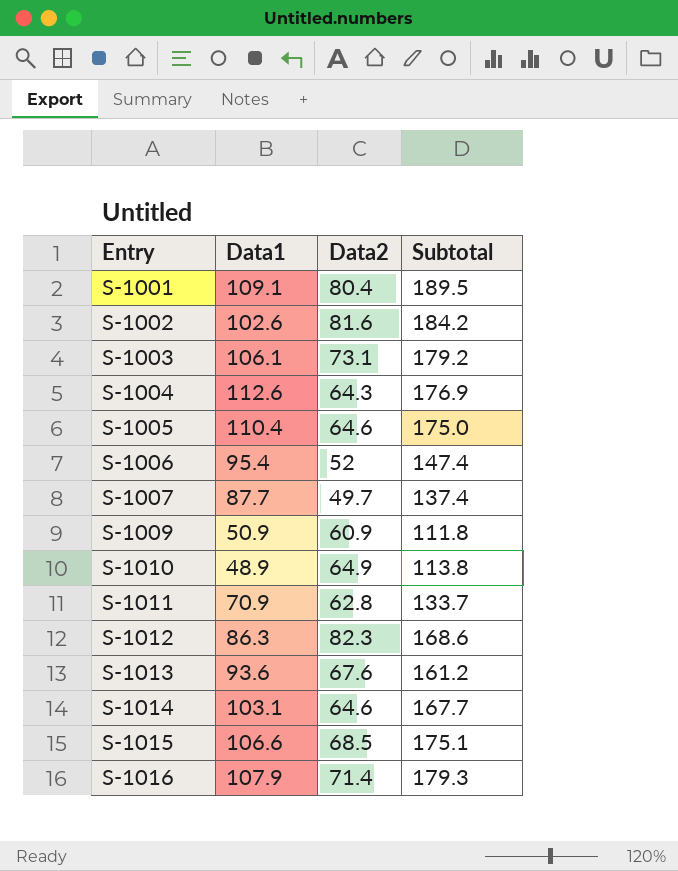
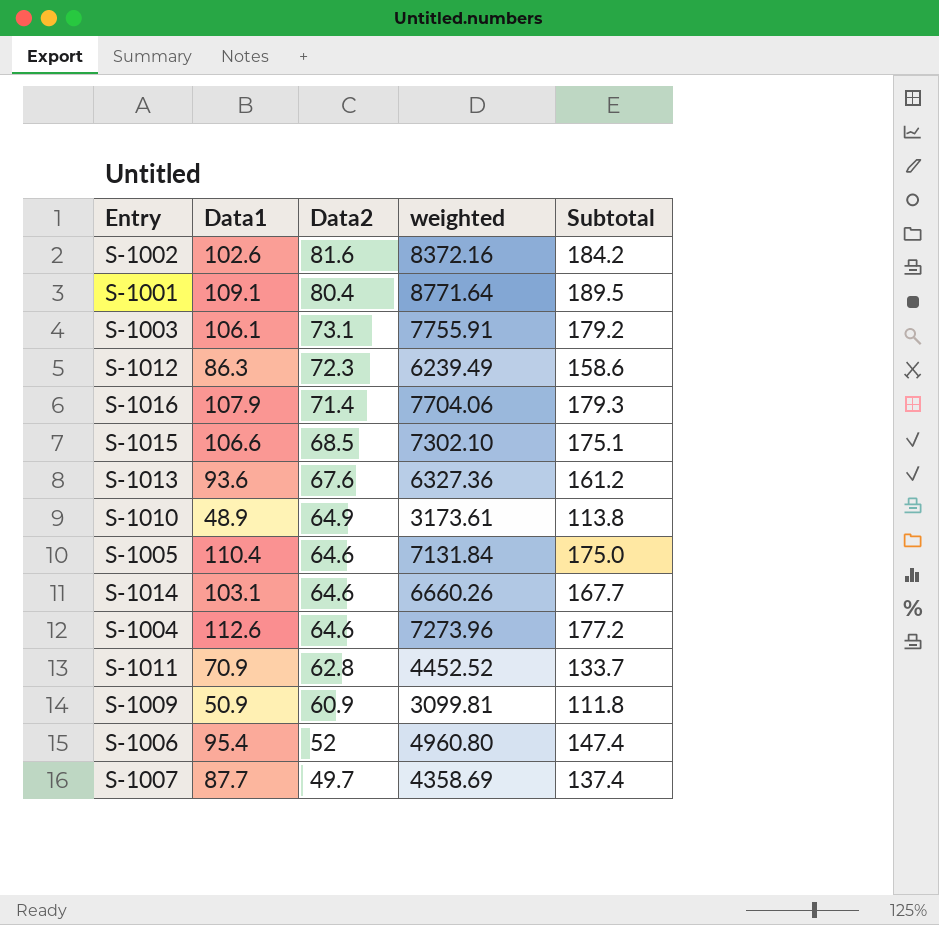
row order: Entry ascending -> Data2 descending
column weighted | formula: none -> [Data1] * [Data2]
S-1012 | Data2: 82.3 -> 72.3
S-1012 | Subtotal: 168.6 -> 158.6
S-1004 | Data2: 64.3 -> 64.6
S-1004 | Subtotal: 176.9 -> 177.2

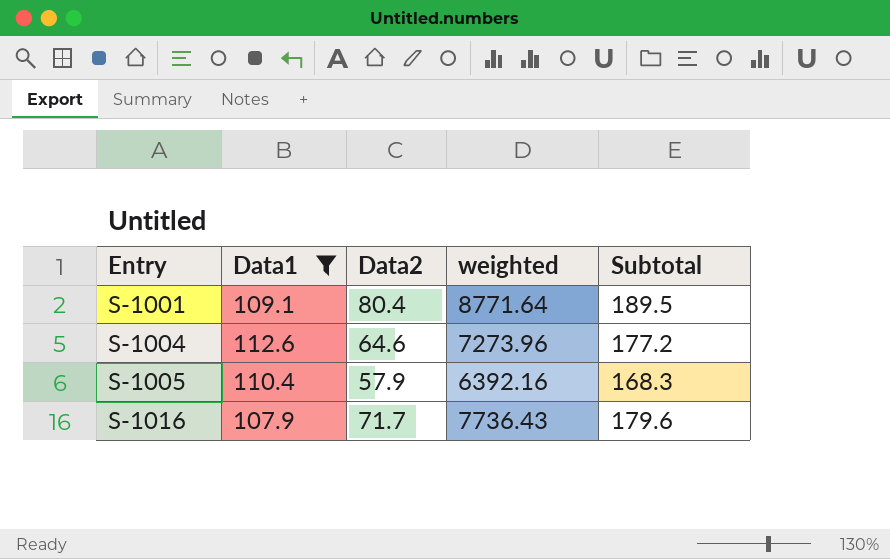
filter: none -> Data1 >= 107.9
row order: Data2 descending -> Entry ascending
S-1005 | Data2: 64.6 -> 57.9
S-1005 | weighted: 7131.84 -> 6392.16
S-1005 | Subtotal: 175.0 -> 168.3
S-1016 | Data2: 71.4 -> 71.7
S-1016 | weighted: 7704.06 -> 7736.43
S-1016 | Subtotal: 179.3 -> 179.6

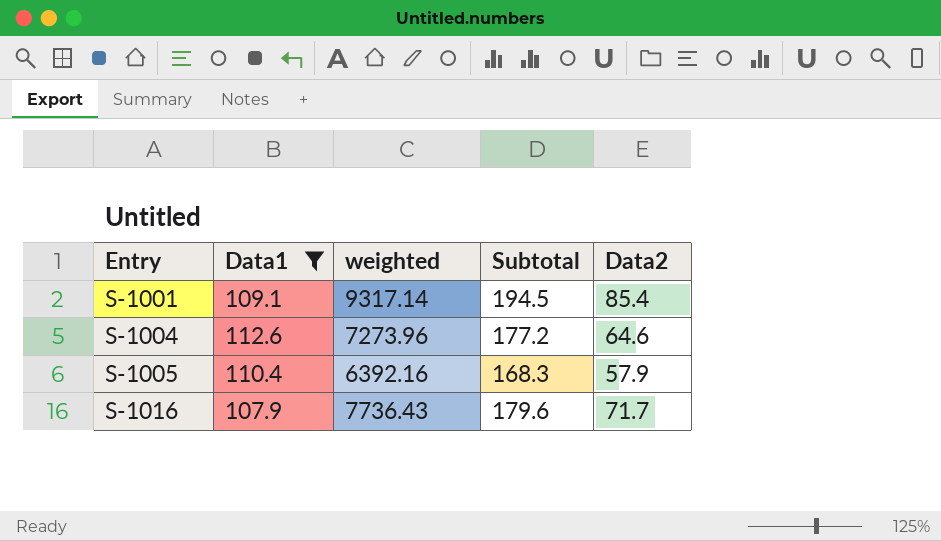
column Data2 | position: 3 -> 5
S-1001 | weighted: 8771.64 -> 9317.14
S-1001 | Subtotal: 189.5 -> 194.5
S-1001 | Data2: 80.4 -> 85.4

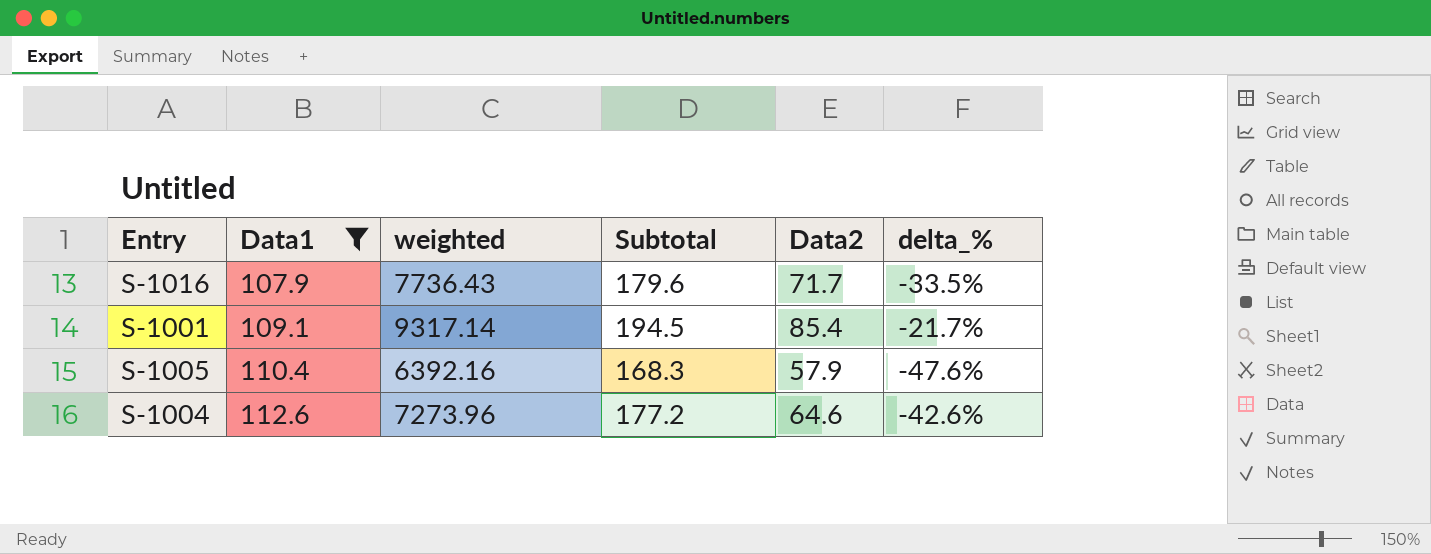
row order: Entry ascending -> Data1 ascending
column delta_% | formula: none -> ([Data2] - [Data1]) / [Data1]

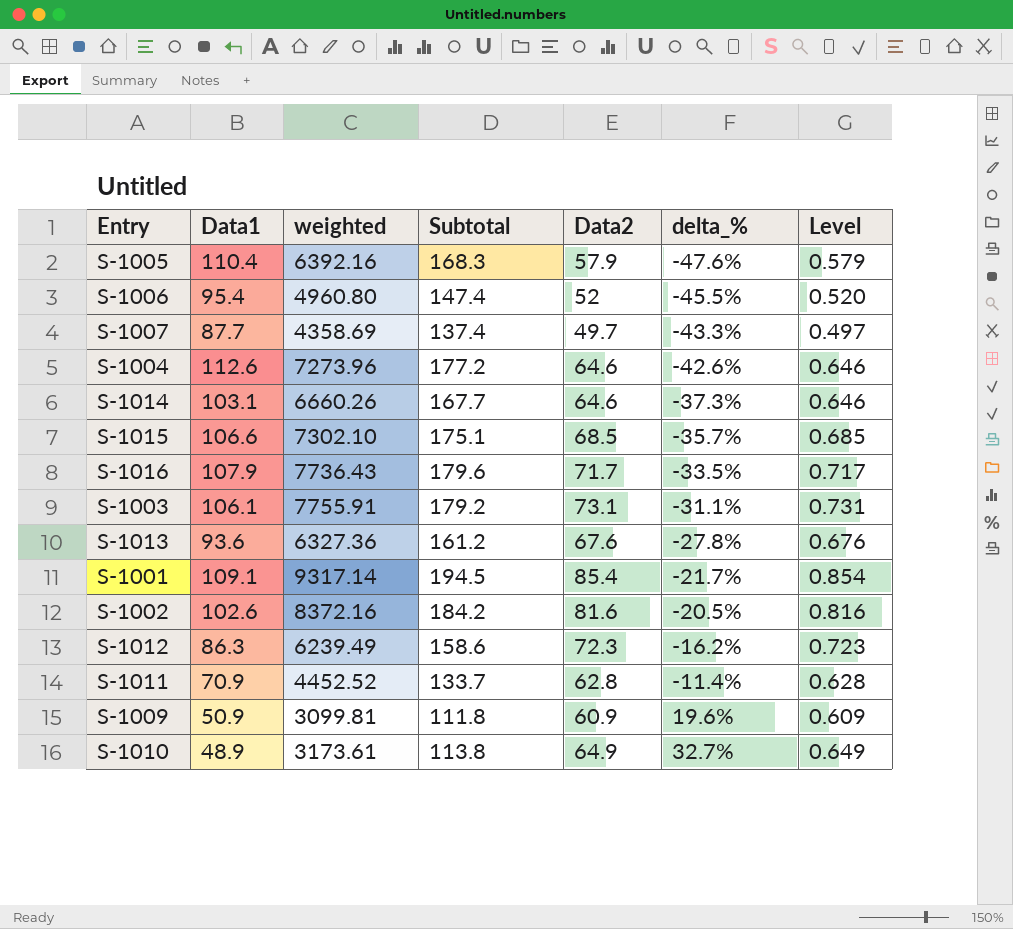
filter: Data1 >= 107.9 -> none
row order: Data1 ascending -> delta_% ascending
column Level | formula: none -> [Data2] * 0.01

